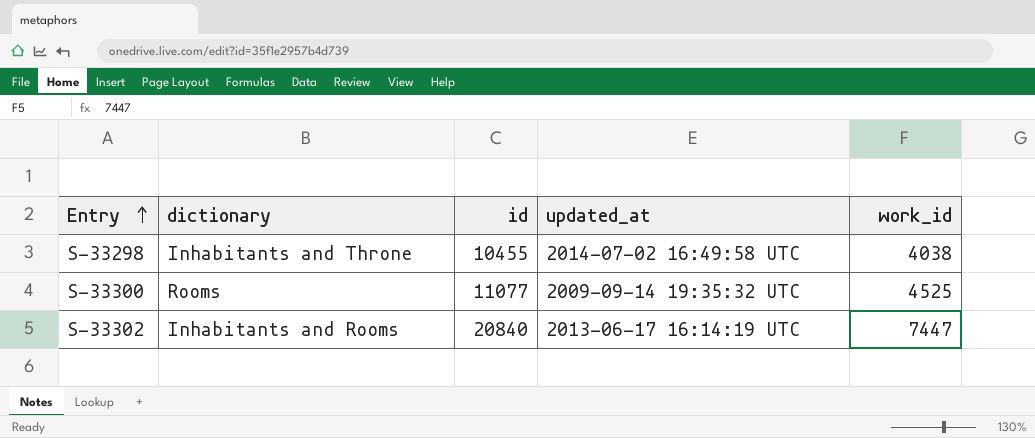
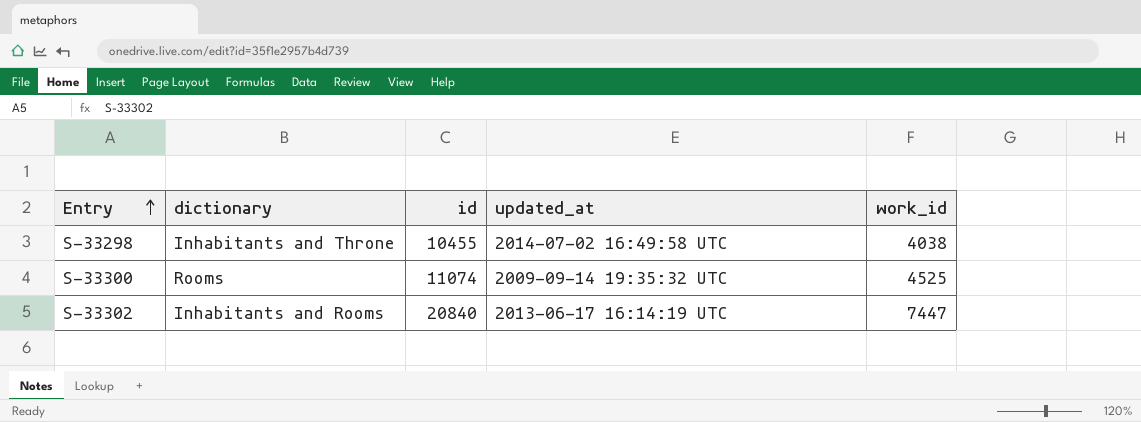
S-33300 | id: 11077 -> 11074

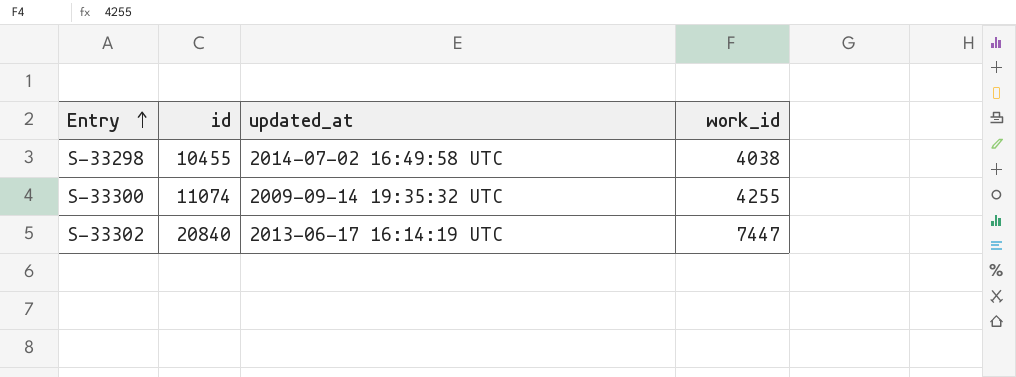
column dictionary | position: 2 -> none
S-33300 | work_id: 4525 -> 4255

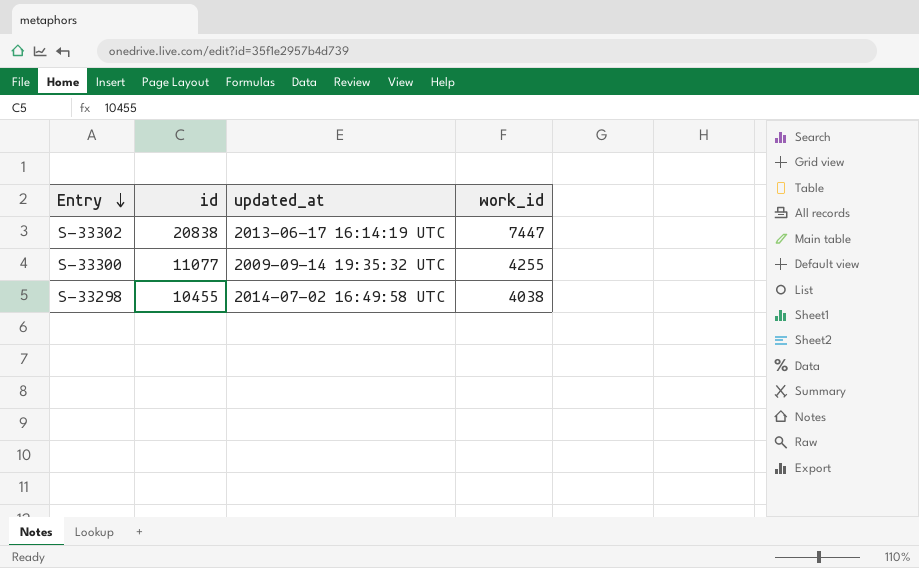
row order: Entry ascending -> Entry descending
S-33302 | id: 20840 -> 20838
S-33300 | id: 11074 -> 11077

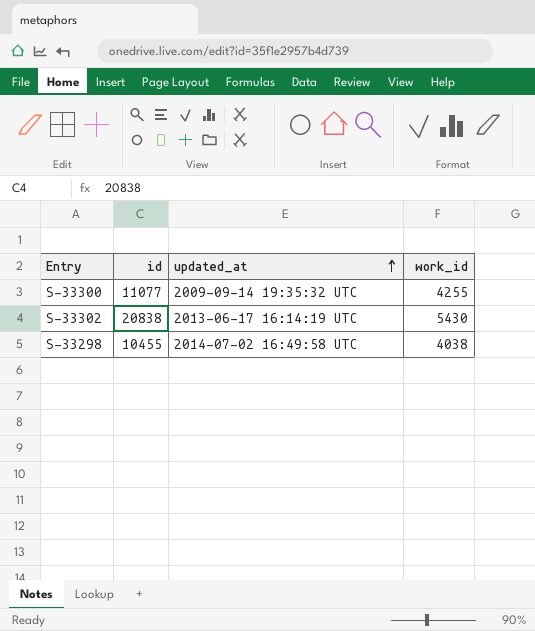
row order: Entry descending -> updated_at ascending
S-33302 | work_id: 7447 -> 5430

